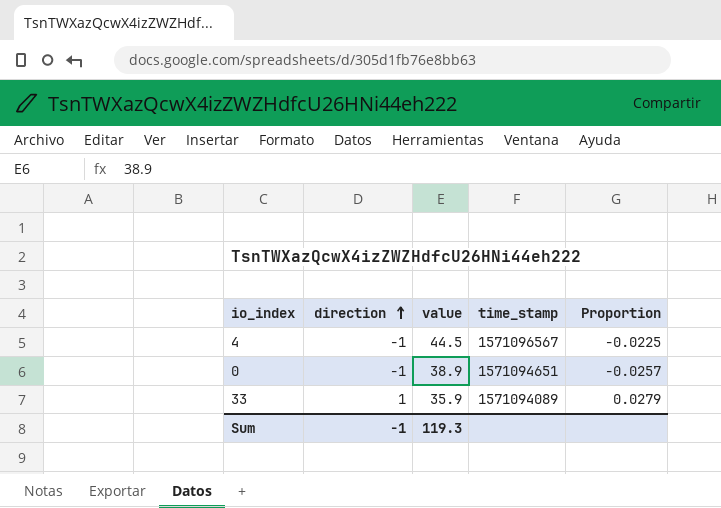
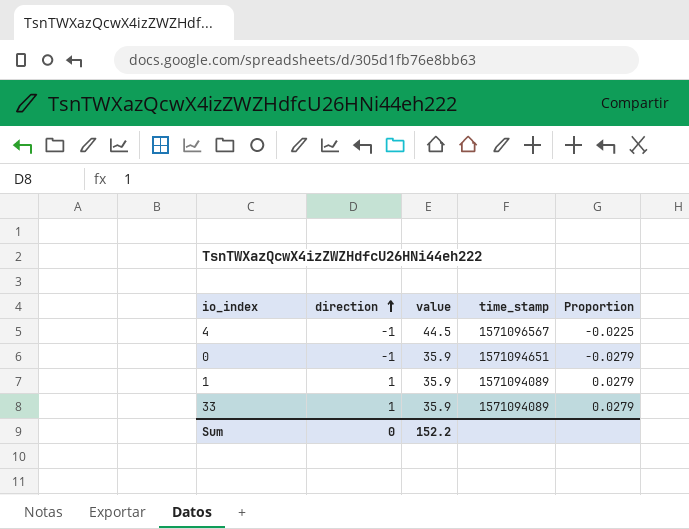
0 | value: 38.9 -> 35.9
0 | Proportion: -0.0257 -> -0.0279
row 1: none -> 1 | 35.9 | 1571094089 | 0.0279
Sum | direction: -1 -> 0
Sum | value: 119.3 -> 152.2

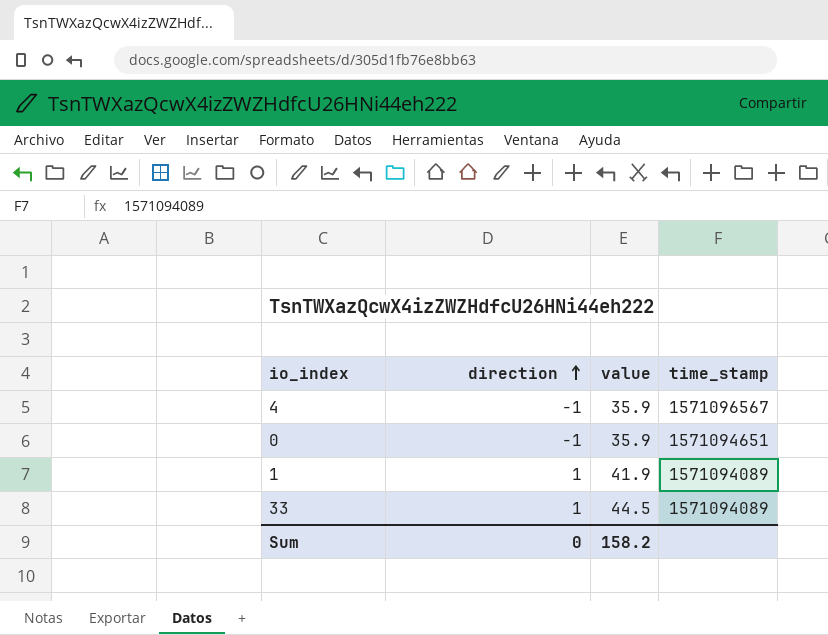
column Proportion | formula: [direction] / [value] -> none
4 | value: 44.5 -> 35.9
1 | value: 35.9 -> 41.9
33 | value: 35.9 -> 44.5
Sum | value: 152.2 -> 158.2

